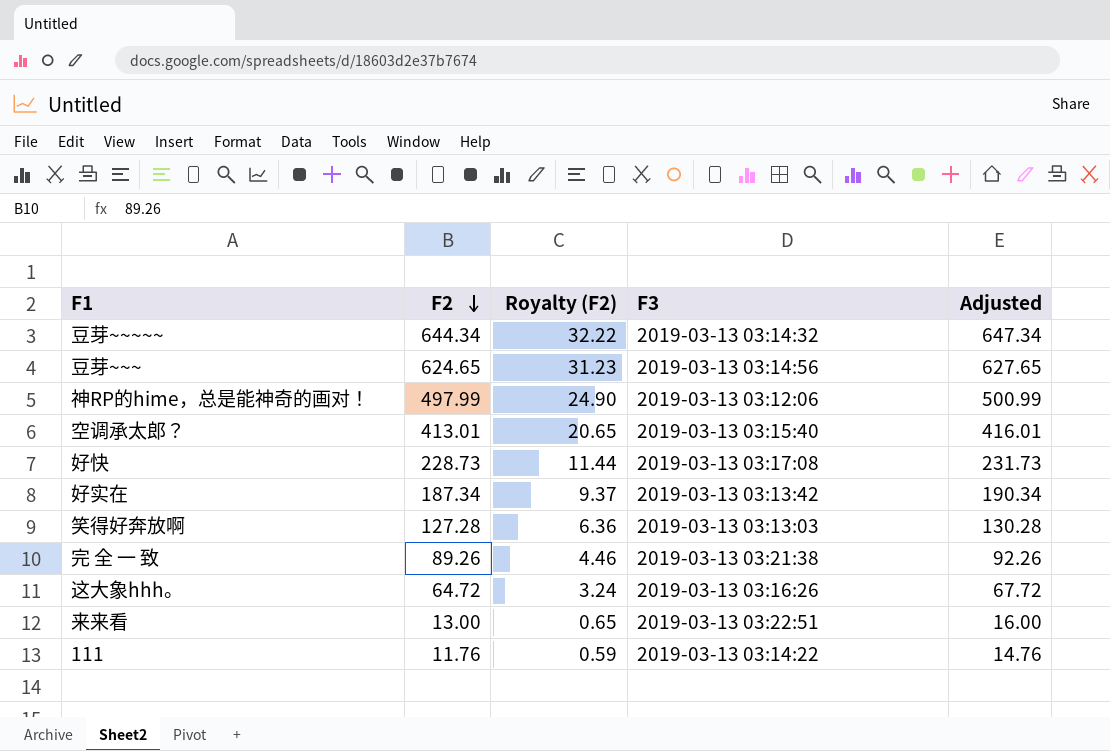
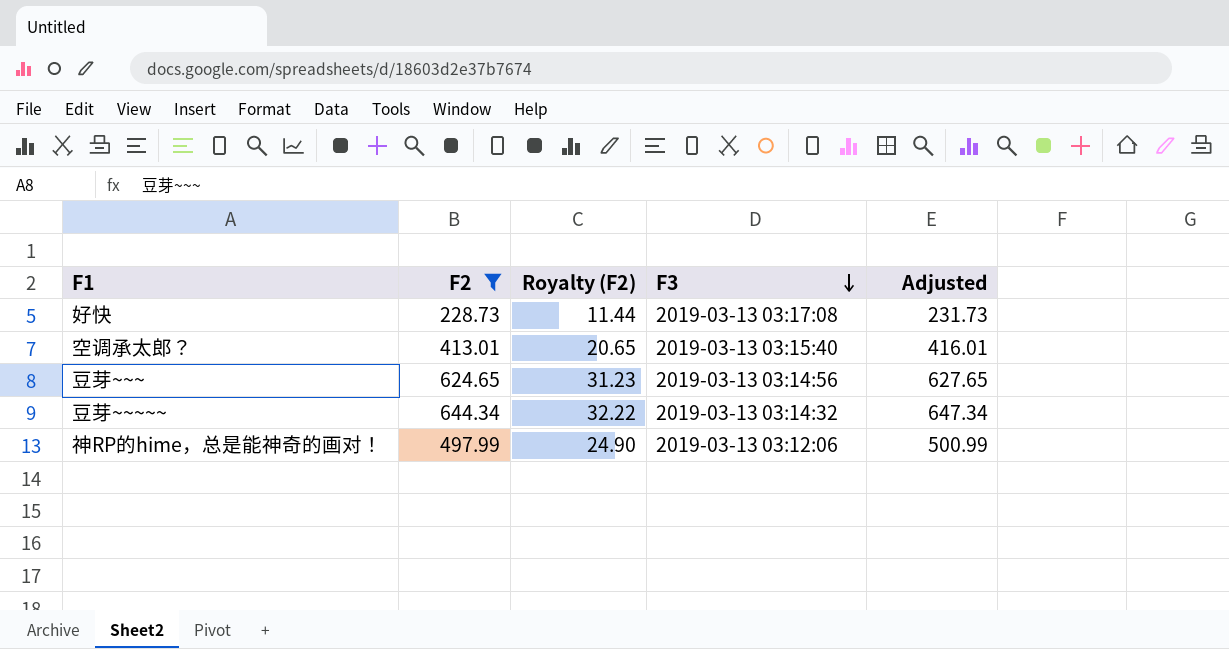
filter: none -> F2 >= 228.73
row order: F2 descending -> F3 descending

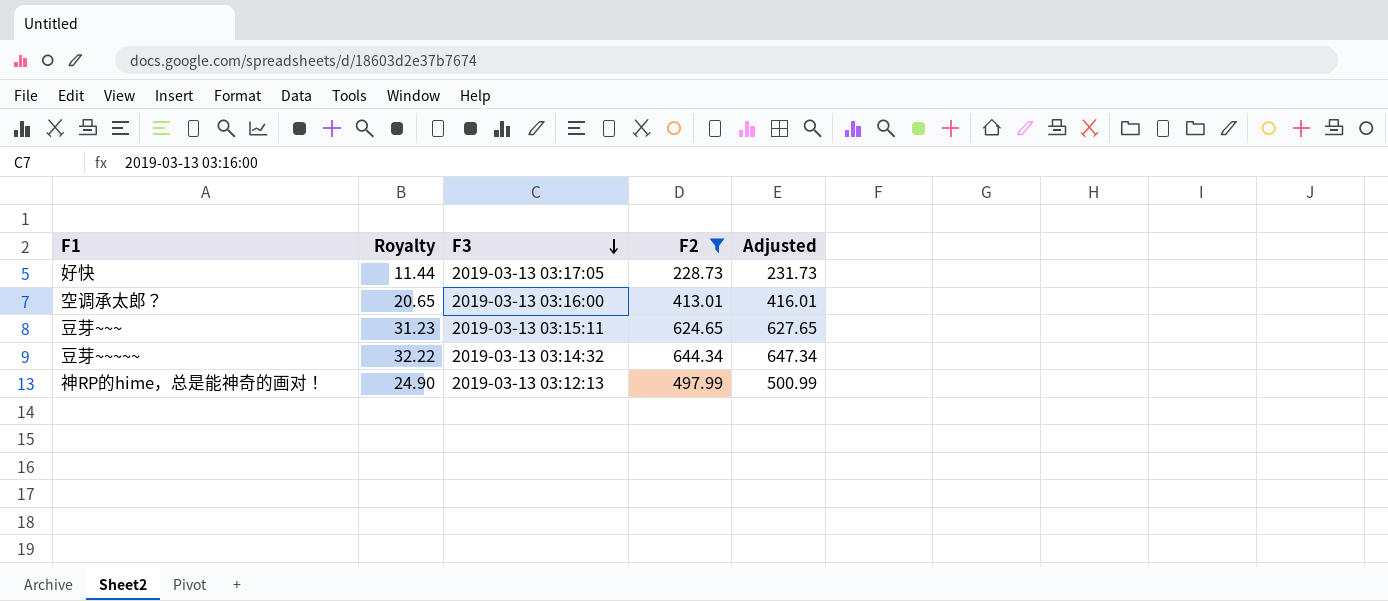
column name: Royalty (F2) -> Royalty
column F2 | position: 2 -> 4
好快 | F3: 2019-03-13 03:17:08 -> 2019-03-13 03:17:05
空调承太郎？ | F3: 2019-03-13 03:15:40 -> 2019-03-13 03:16:00
豆芽~~~ | F3: 2019-03-13 03:14:56 -> 2019-03-13 03:15:11
神RP的hime，总是能神奇的画对！ | F3: 2019-03-13 03:12:06 -> 2019-03-13 03:12:13

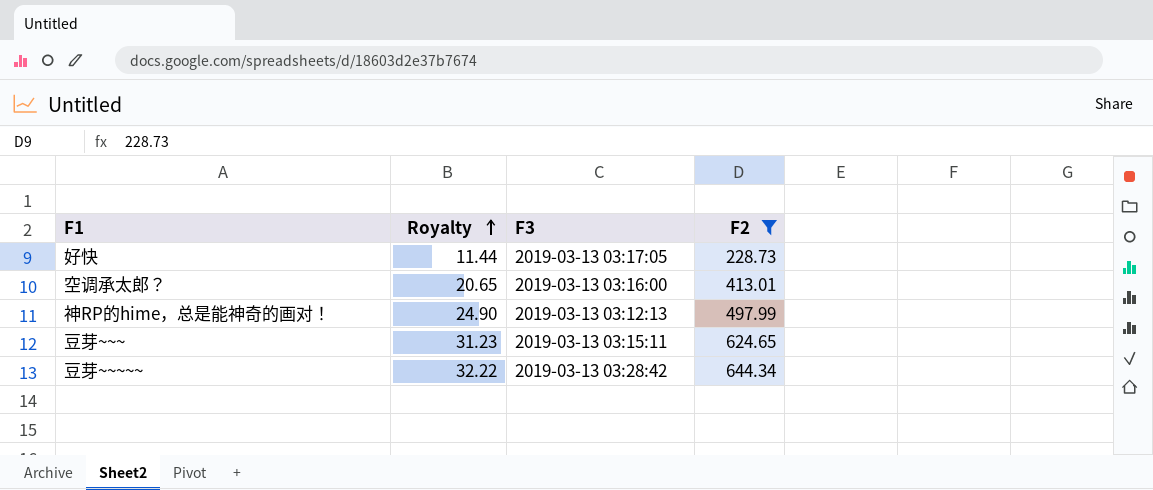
row order: F3 descending -> Royalty ascending
column Adjusted | formula: [F2] + 3 -> none
豆芽~~~~~ | F3: 2019-03-13 03:14:32 -> 2019-03-13 03:28:42

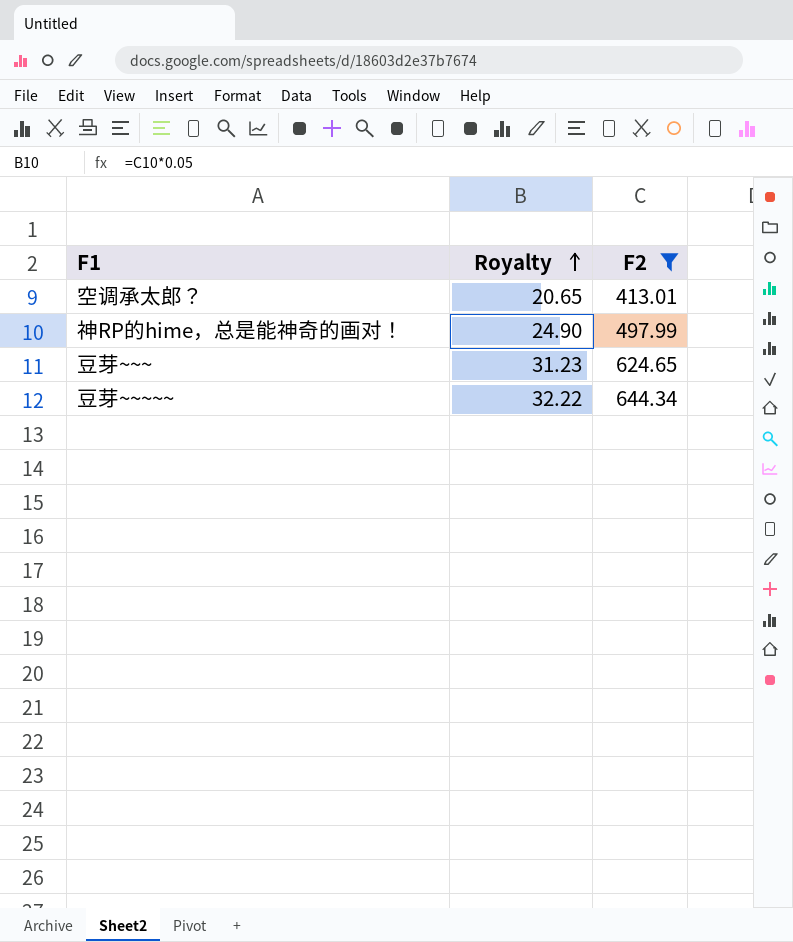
column F3 | position: 3 -> none
row 好快: 11.44 | 2019-03-13 03:17:05 | 228.73 -> none

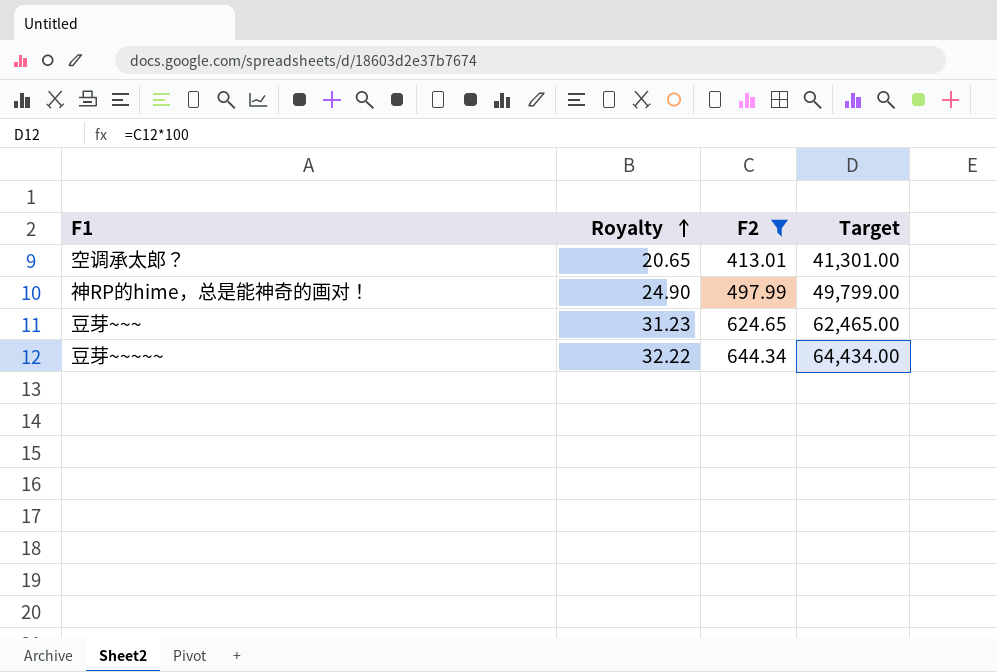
column Target | formula: none -> [F2] * 100

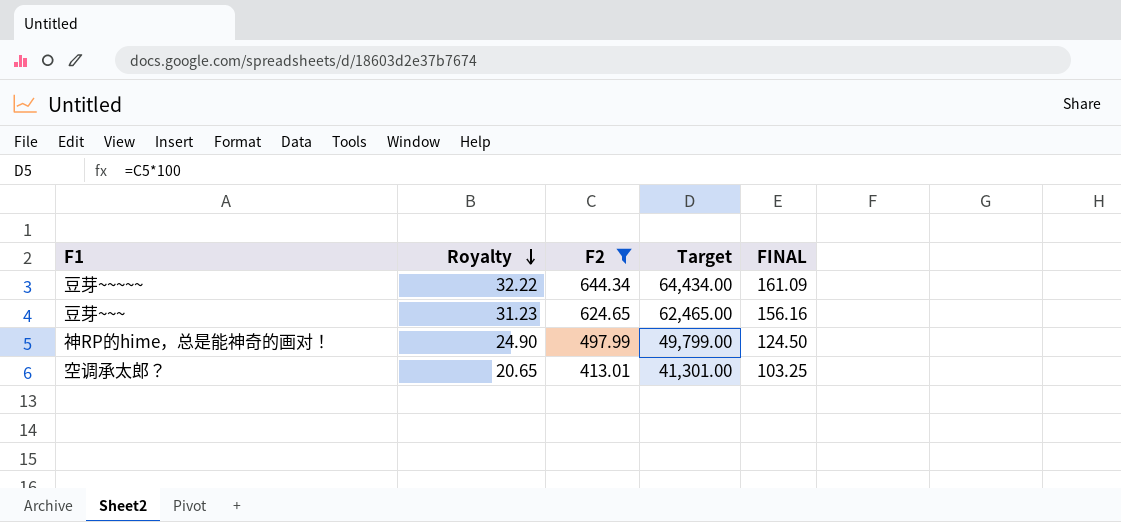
row order: Royalty ascending -> Royalty descending
column FINAL | formula: none -> [F2] * 0.25

